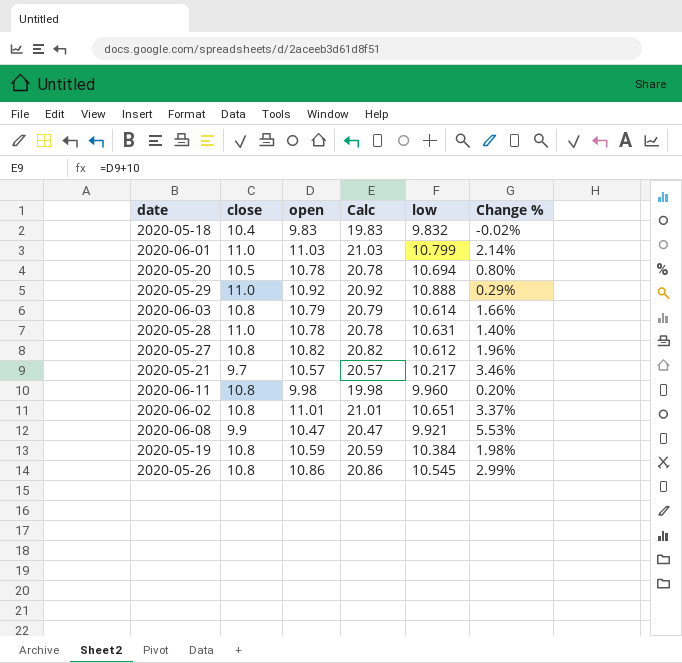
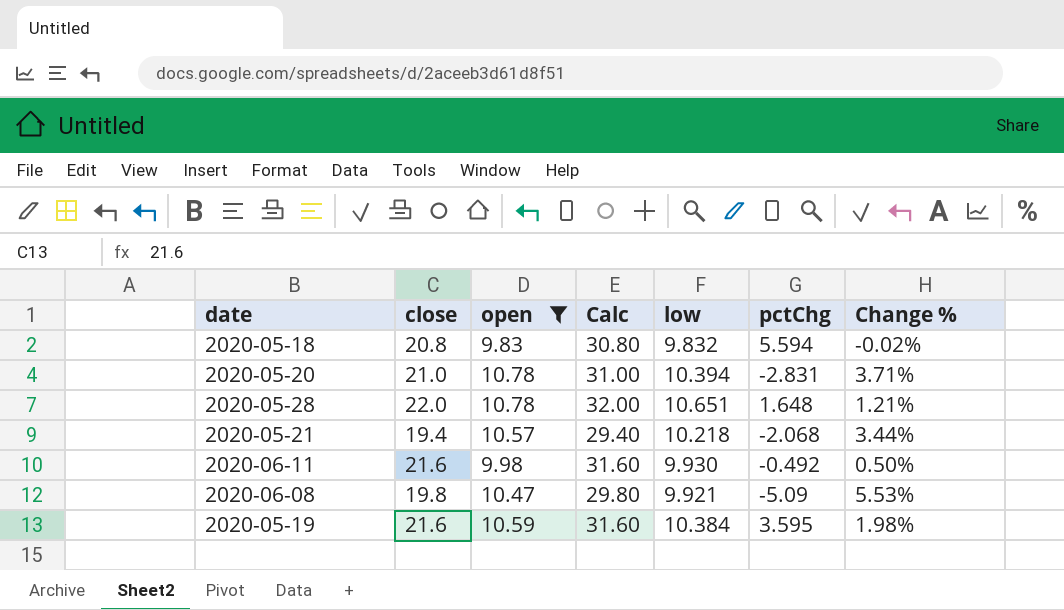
filter: none -> open <= 10.78
column Calc | formula: [open] + 10 -> [close] + 10
column pctChg | position: none -> 6
2020-05-18 | close: 10.4 -> 20.8
2020-05-20 | close: 10.5 -> 21.0
2020-05-20 | low: 10.694 -> 10.394
2020-05-20 | Change %: 0.80% -> 3.71%
2020-05-28 | close: 11.0 -> 22.0
2020-05-28 | low: 10.631 -> 10.651
2020-05-28 | Change %: 1.40% -> 1.21%
2020-05-21 | close: 9.7 -> 19.4
2020-05-21 | low: 10.217 -> 10.218
2020-05-21 | Change %: 3.46% -> 3.44%
2020-06-11 | close: 10.8 -> 21.6
2020-06-11 | low: 9.960 -> 9.930
2020-06-11 | Change %: 0.20% -> 0.50%
2020-06-08 | close: 9.9 -> 19.8
2020-05-19 | close: 10.8 -> 21.6

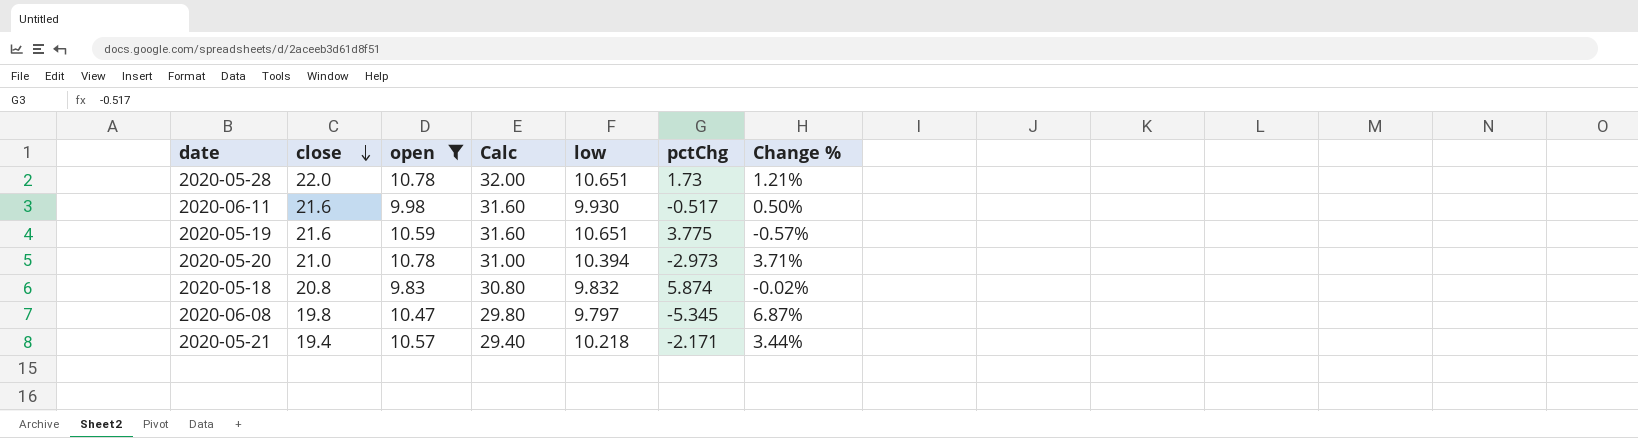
row order: none -> close descending
2020-05-28 | pctChg: 1.648 -> 1.73
2020-06-11 | pctChg: -0.492 -> -0.517
2020-05-19 | low: 10.384 -> 10.651
2020-05-19 | pctChg: 3.595 -> 3.775
2020-05-19 | Change %: 1.98% -> -0.57%
2020-05-20 | pctChg: -2.831 -> -2.973
2020-05-18 | pctChg: 5.594 -> 5.874
2020-06-08 | low: 9.921 -> 9.797
2020-06-08 | pctChg: -5.09 -> -5.345
2020-06-08 | Change %: 5.53% -> 6.87%
2020-05-21 | pctChg: -2.068 -> -2.171

